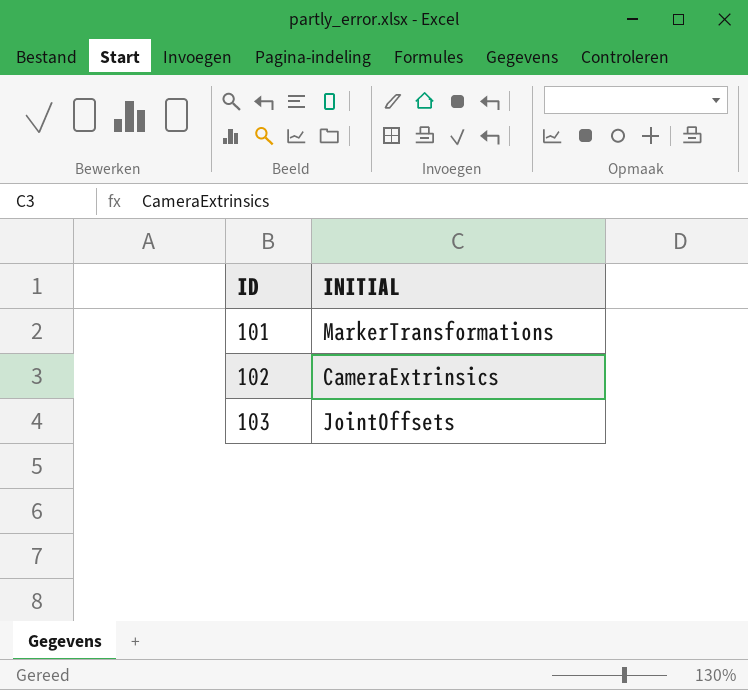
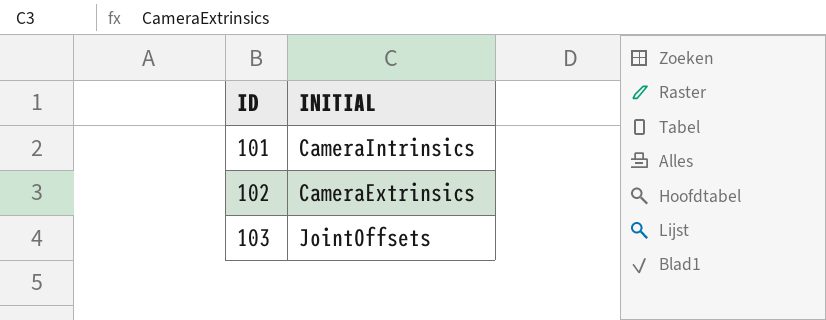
101 | INITIAL: MarkerTransformations -> CameraIntrinsics

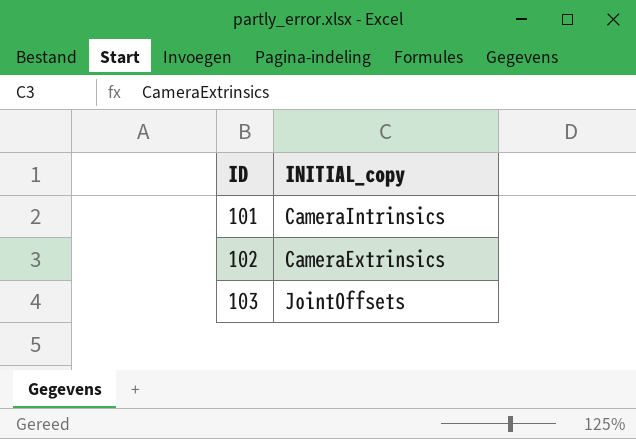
column name: INITIAL -> INITIAL_copy

